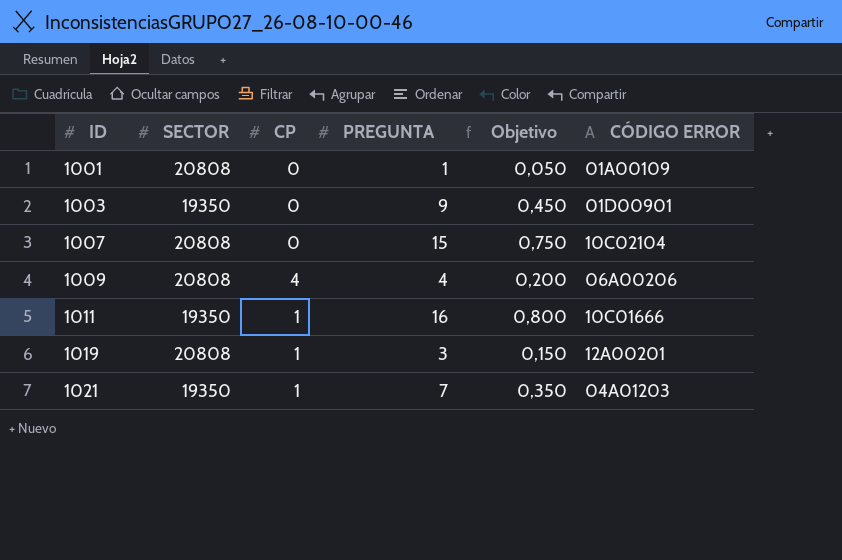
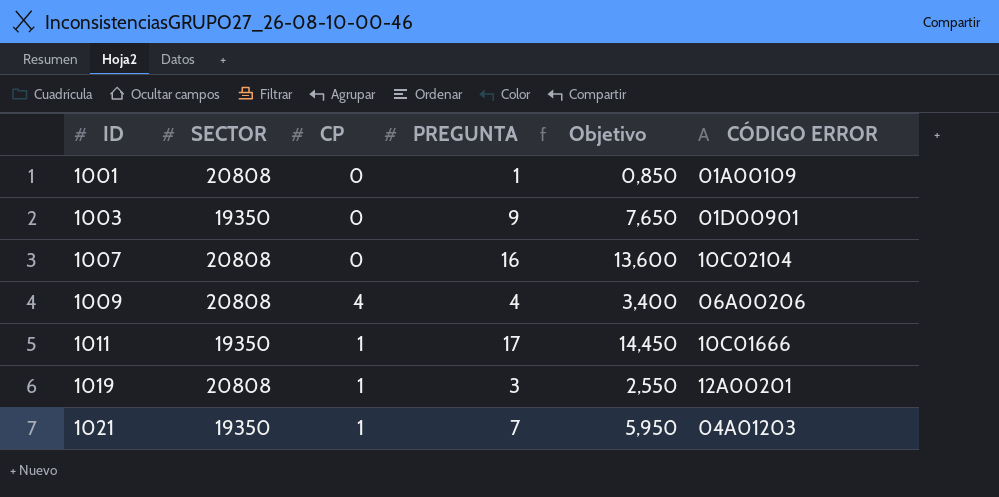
column Objetivo | formula: [PREGUNTA] * 0,05 -> [PREGUNTA] * 0,85
1007 | PREGUNTA: 15 -> 16
1011 | PREGUNTA: 16 -> 17

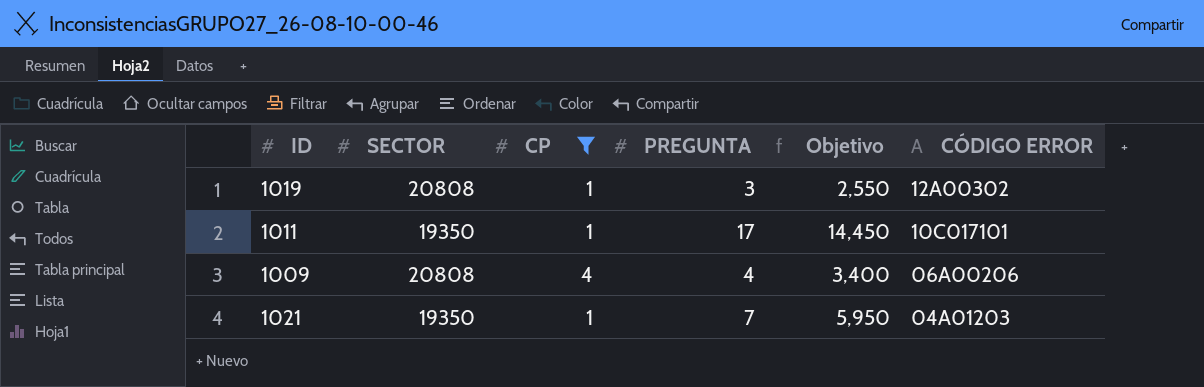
filter: none -> CP != 0
row order: ID ascending -> CÓDIGO ERROR descending
1019 | CÓDIGO ERROR: 12A00201 -> 12A00302
1011 | CÓDIGO ERROR: 10C01666 -> 10C017101

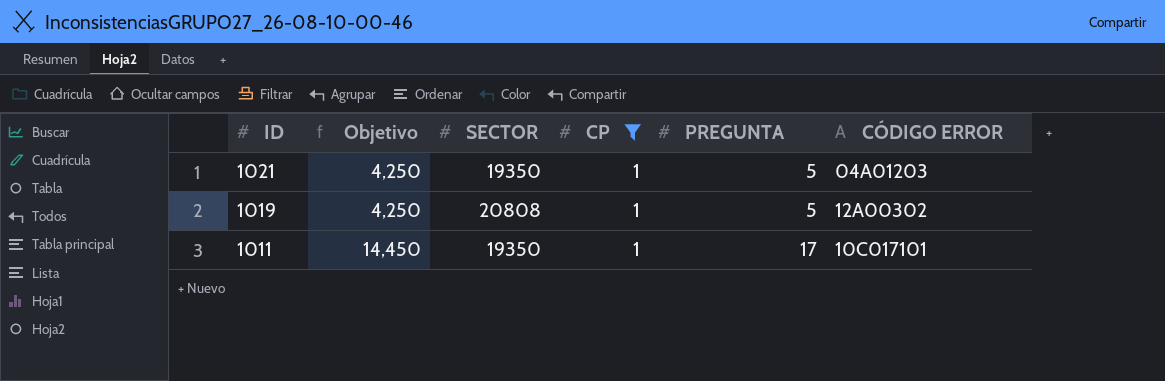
row order: CÓDIGO ERROR descending -> ID descending
column Objetivo | position: 5 -> 2
row 1009: 20808 | 4 | 4 | 3,400 | 06A00206 -> none
1021 | Objetivo: 5,950 -> 4,250
1021 | PREGUNTA: 7 -> 5
1019 | Objetivo: 2,550 -> 4,250
1019 | PREGUNTA: 3 -> 5

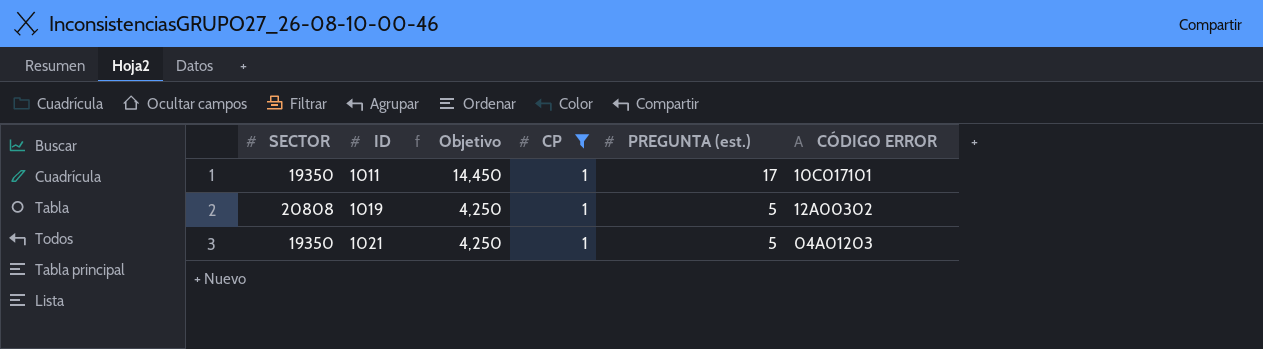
row order: ID descending -> ID ascending
column SECTOR | position: 3 -> 1
column name: PREGUNTA -> PREGUNTA (est.)

